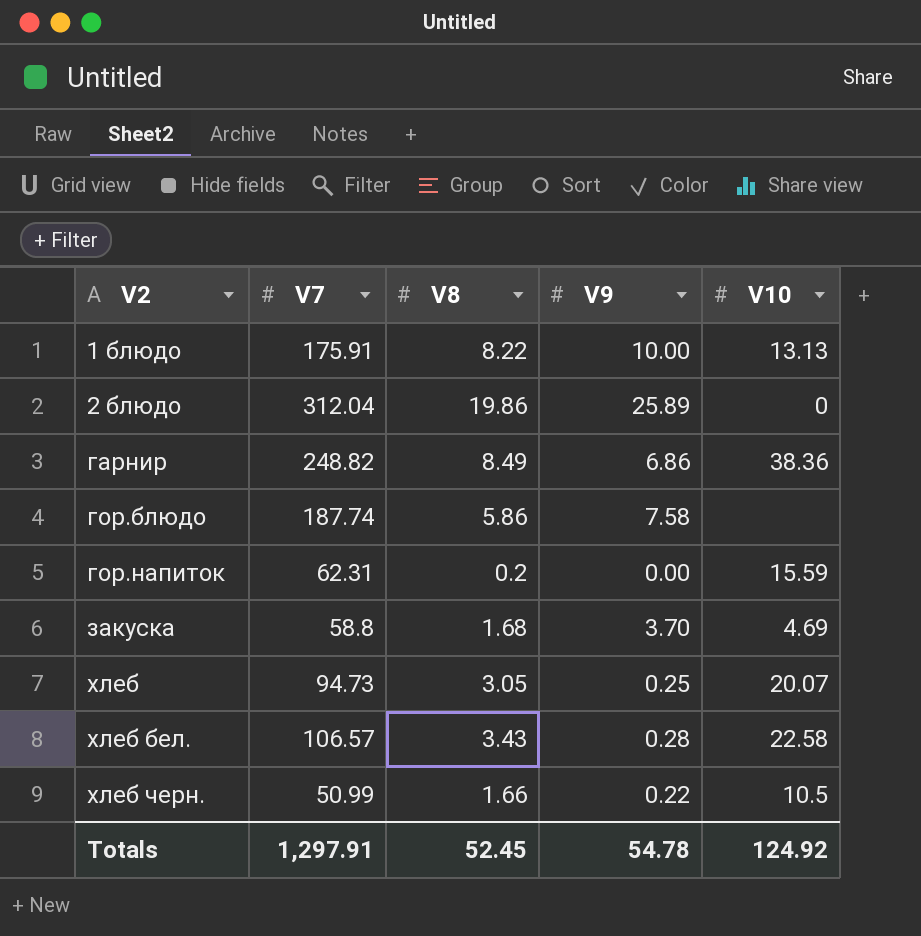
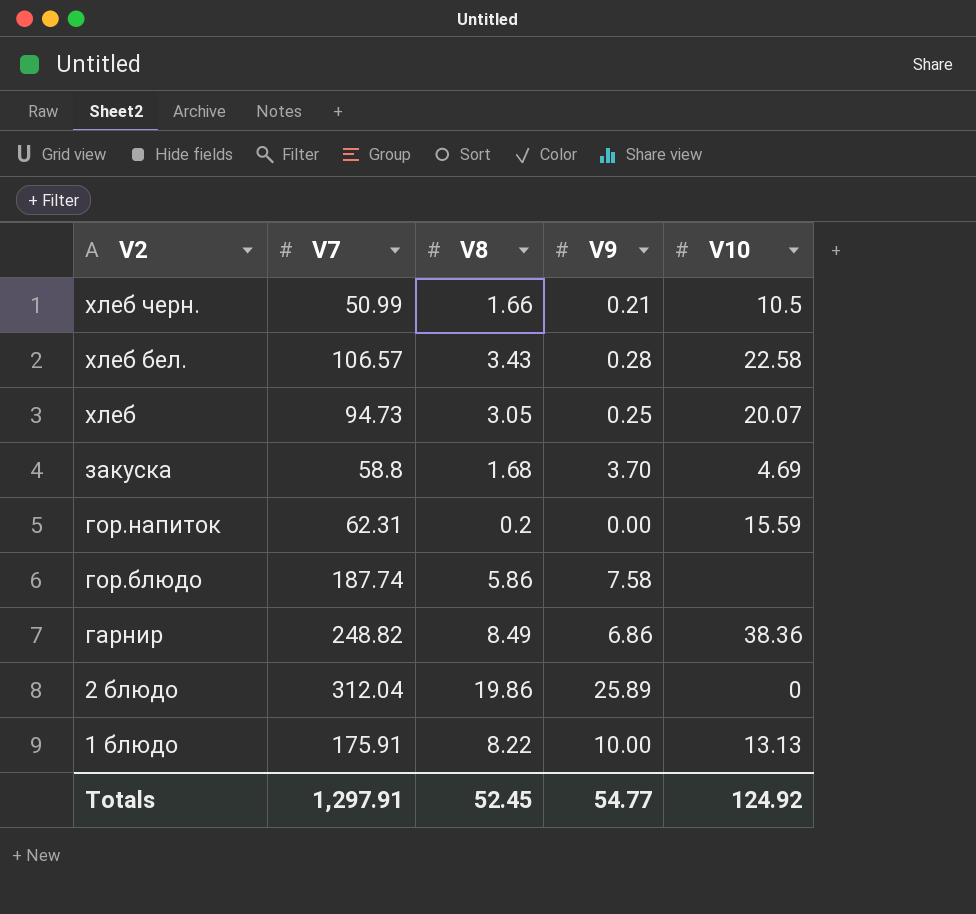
row order: V2 ascending -> V2 descending
хлеб черн. | V9: 0.22 -> 0.21
Totals | V9: 54.78 -> 54.77

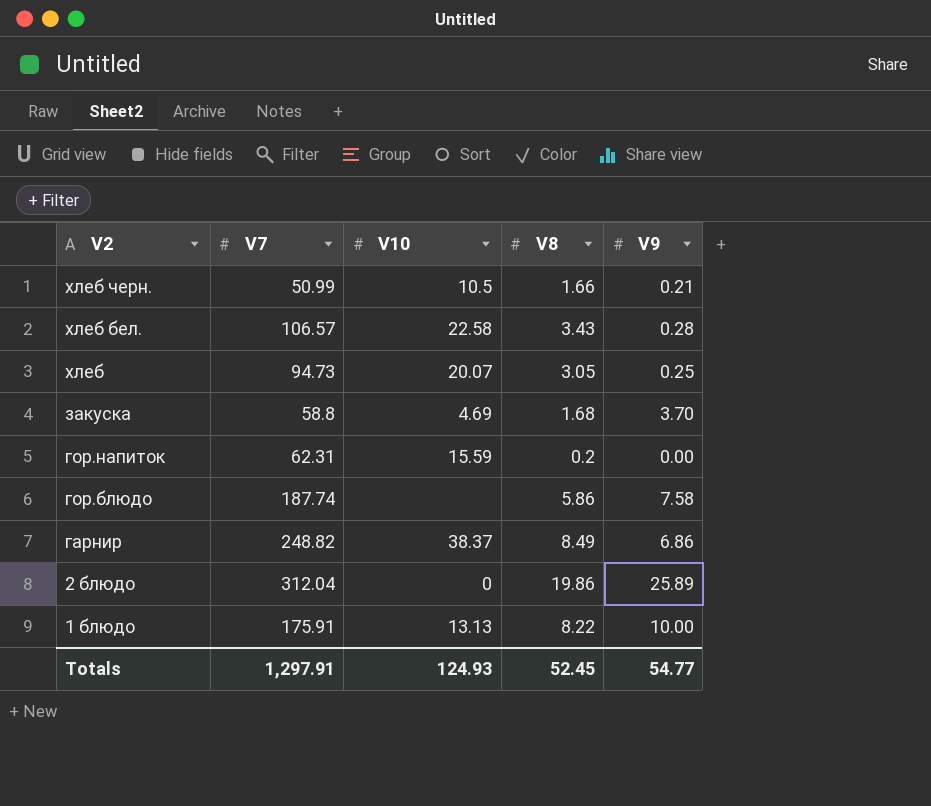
column V10 | position: 5 -> 3
гарнир | V10: 38.36 -> 38.37
Totals | V10: 124.92 -> 124.93

